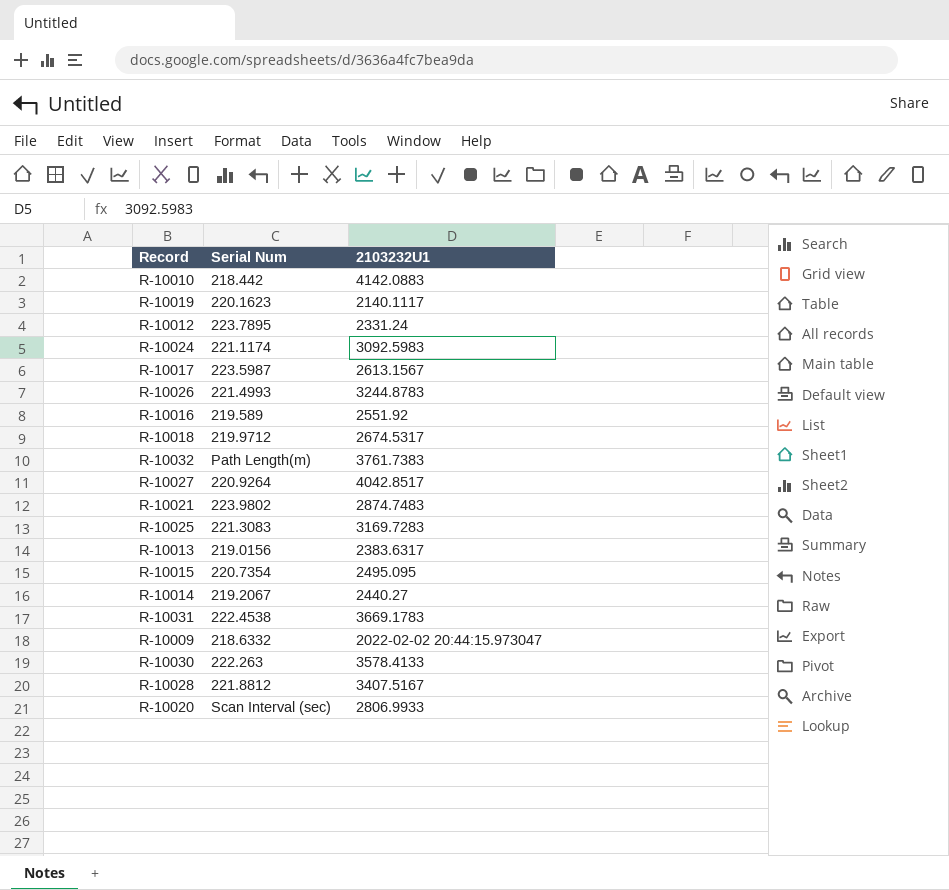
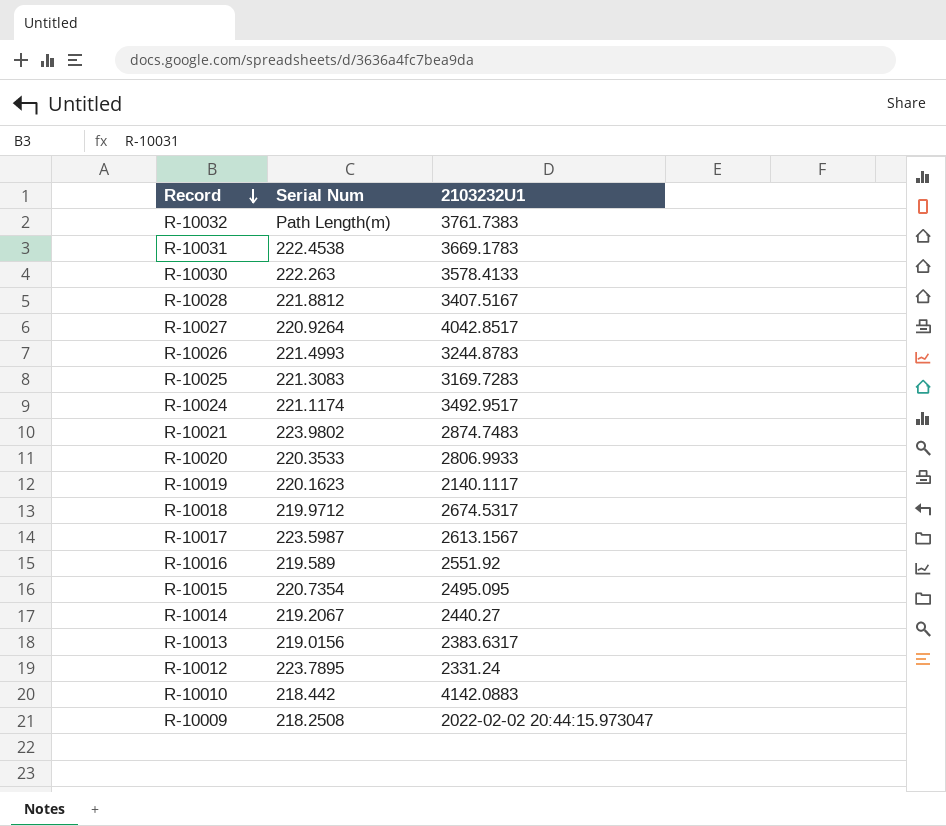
row order: none -> Record descending
R-10024 | 2103232U1: 3092.5983 -> 3492.9517
R-10020 | Serial Num: Scan Interval (sec) -> 220.3533
R-10009 | Serial Num: 218.6332 -> 218.2508

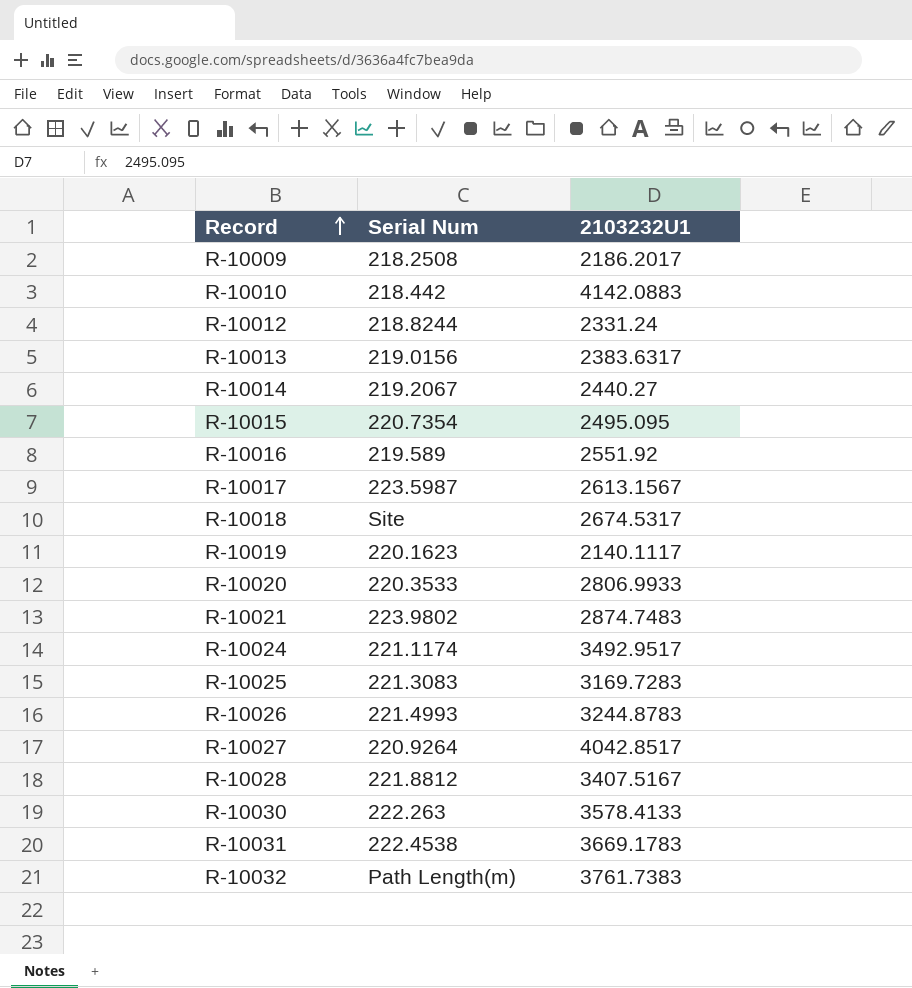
row order: Record descending -> Record ascending
R-10009 | 2103232U1: 2022-02-02 20:44:15.973047 -> 2186.2017
R-10012 | Serial Num: 223.7895 -> 218.8244
R-10018 | Serial Num: 219.9712 -> Site

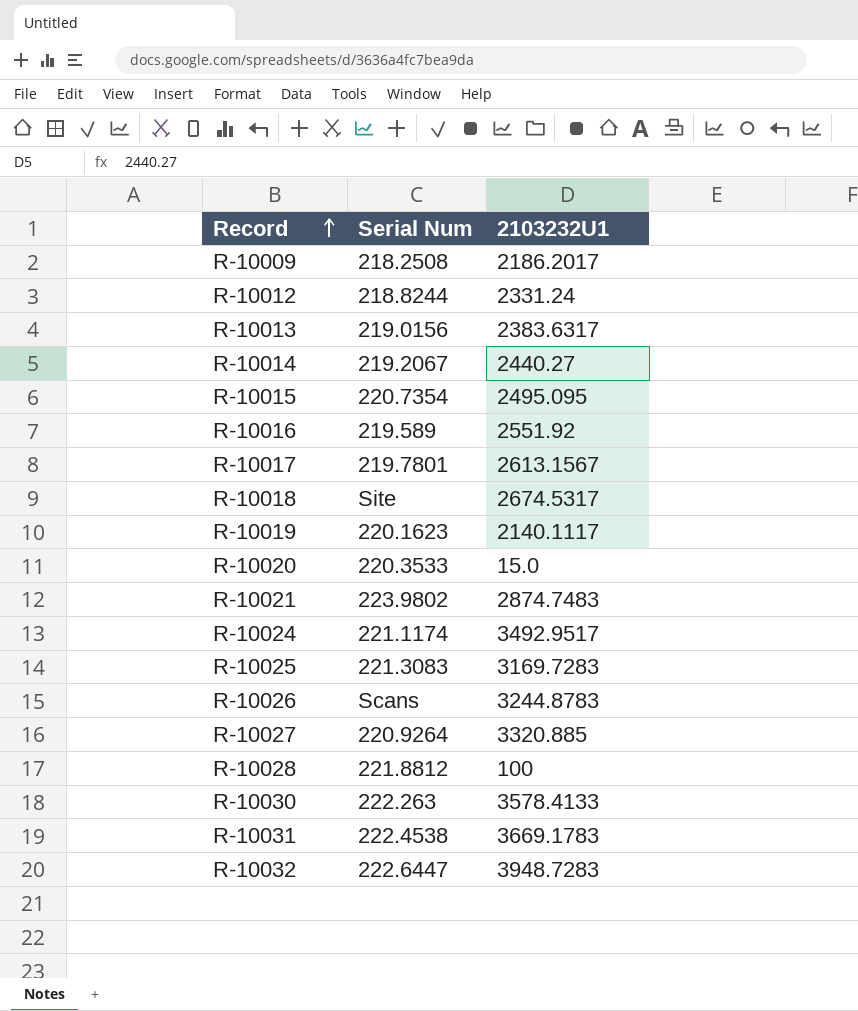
row R-10010: 218.442 | 4142.0883 -> none
R-10017 | Serial Num: 223.5987 -> 219.7801
R-10020 | 2103232U1: 2806.9933 -> 15.0
R-10026 | Serial Num: 221.4993 -> Scans
R-10027 | 2103232U1: 4042.8517 -> 3320.885
R-10028 | 2103232U1: 3407.5167 -> 100
R-10032 | Serial Num: Path Length(m) -> 222.6447
R-10032 | 2103232U1: 3761.7383 -> 3948.7283

